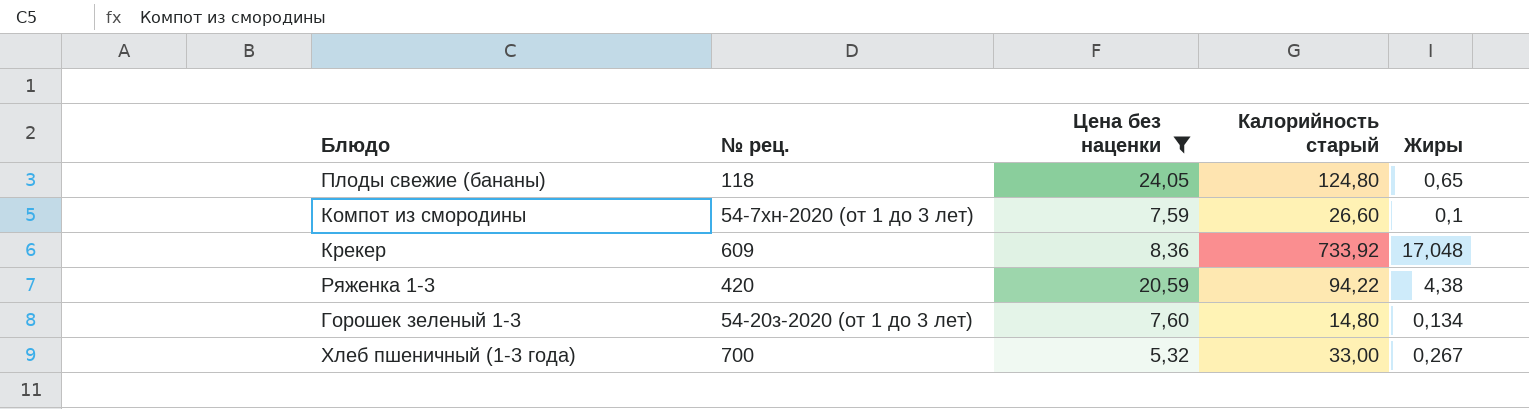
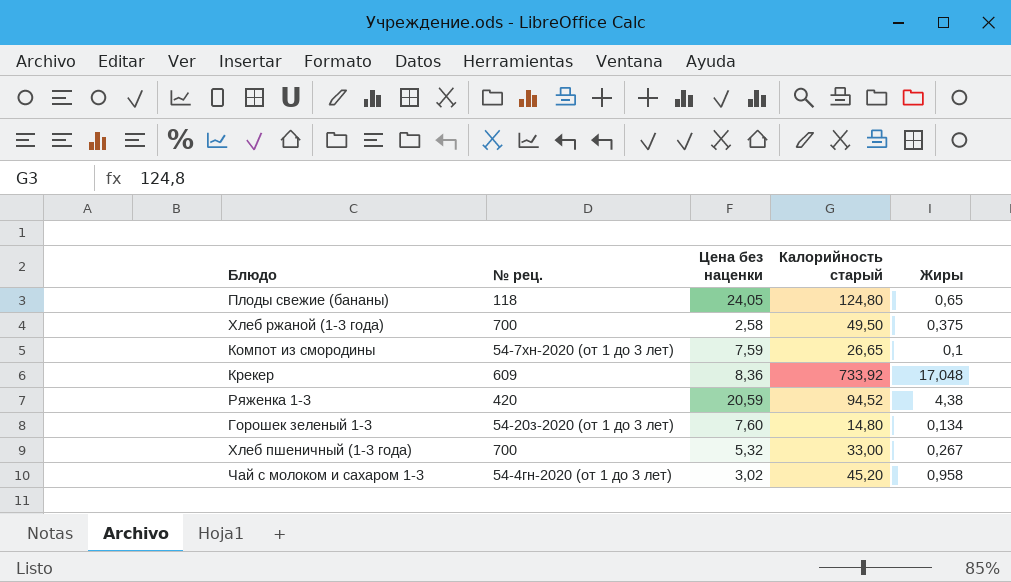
filter: Цена без наценки >= 5,32 -> none
Компот из смородины | Калорийность старый: 26,60 -> 26,65
Ряженка 1-3 | Калорийность старый: 94,22 -> 94,52

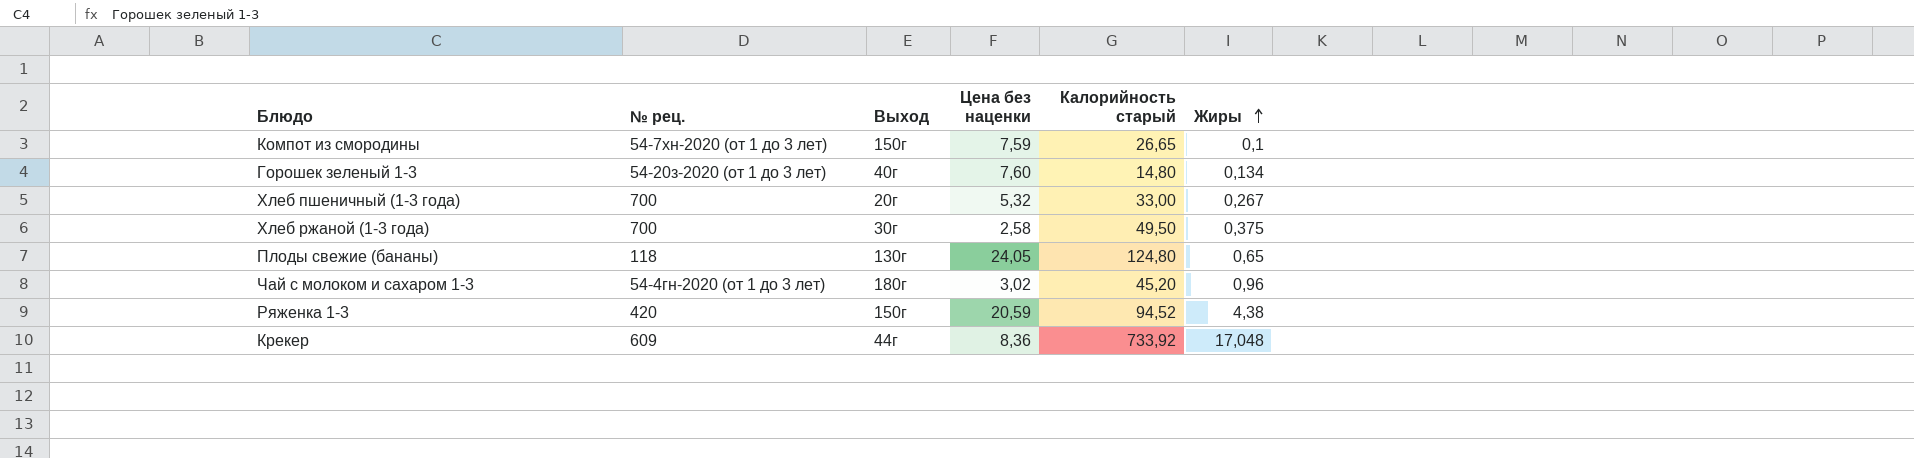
row order: none -> Жиры ascending
column Выход | position: none -> 3
Чай с молоком и сахаром 1-3 | Жиры: 0,958 -> 0,96

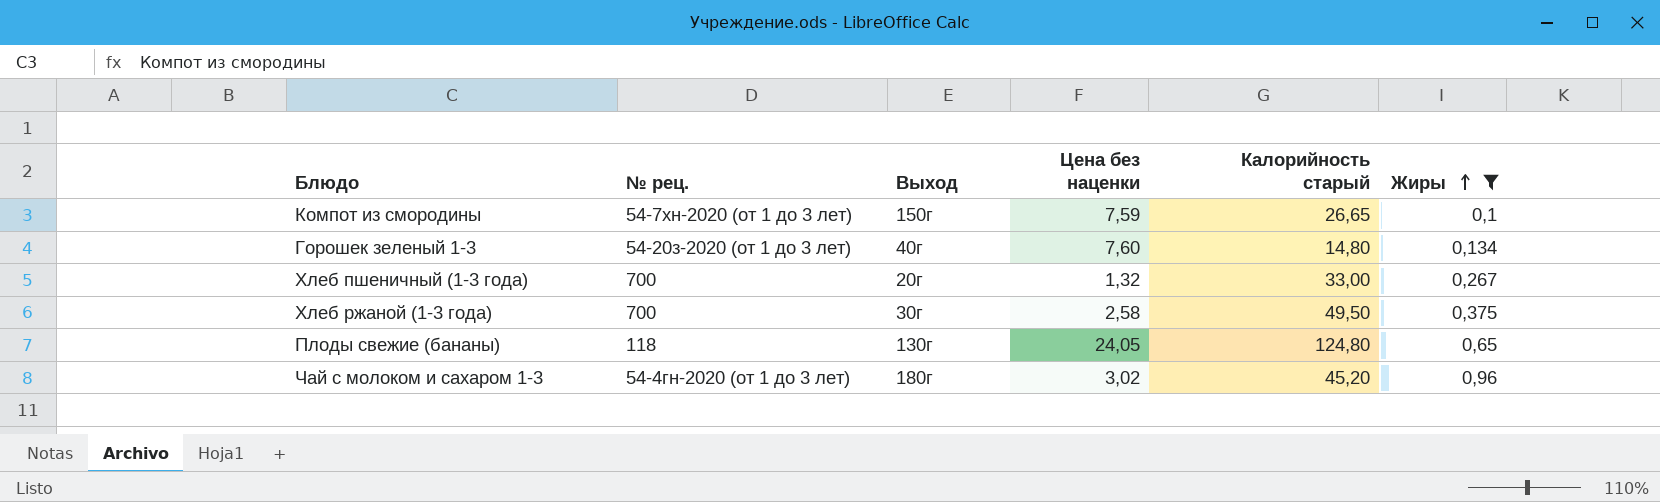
filter: none -> Жиры <= 0,96
Хлеб пшеничный (1-3 года) | Цена без наценки: 5,32 -> 1,32

